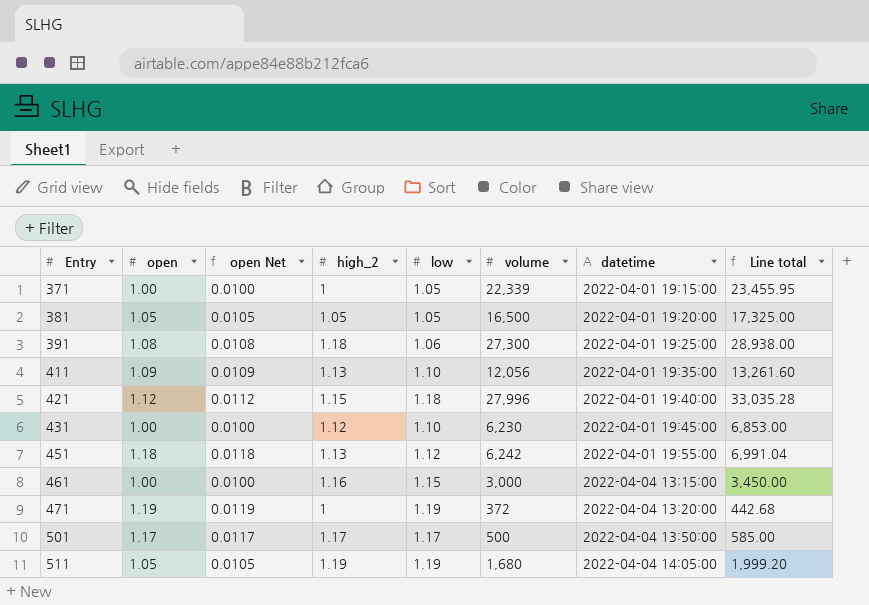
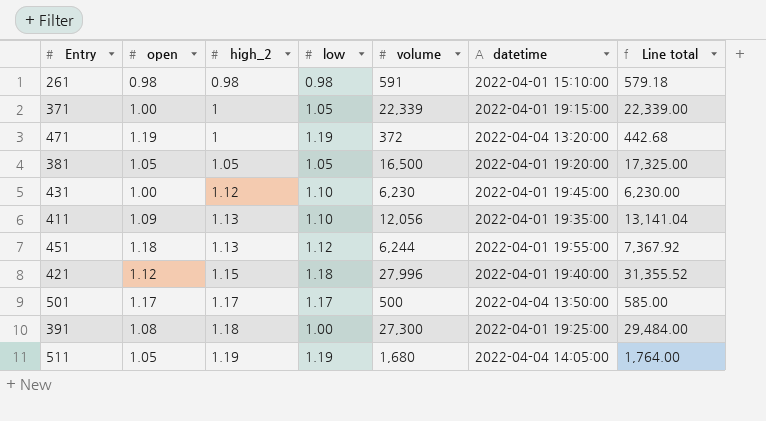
row order: Entry ascending -> high_2 ascending
column open Net | formula: [open] * 0.01 -> none
column Line total | formula: [low] * [volume] -> [open] * [volume]
row 461: 1.00 | 0.0100 | 1.16 | 1.15 | 3,000 | 2022-04-04 13:15:00 | 3,450.00 -> none
row 261: none -> 0.98 | 0.98 | 0.98 | 591 | 2022-04-01 15:10:00 | 579.18
451 | volume: 6,242 -> 6,244
391 | low: 1.06 -> 1.00

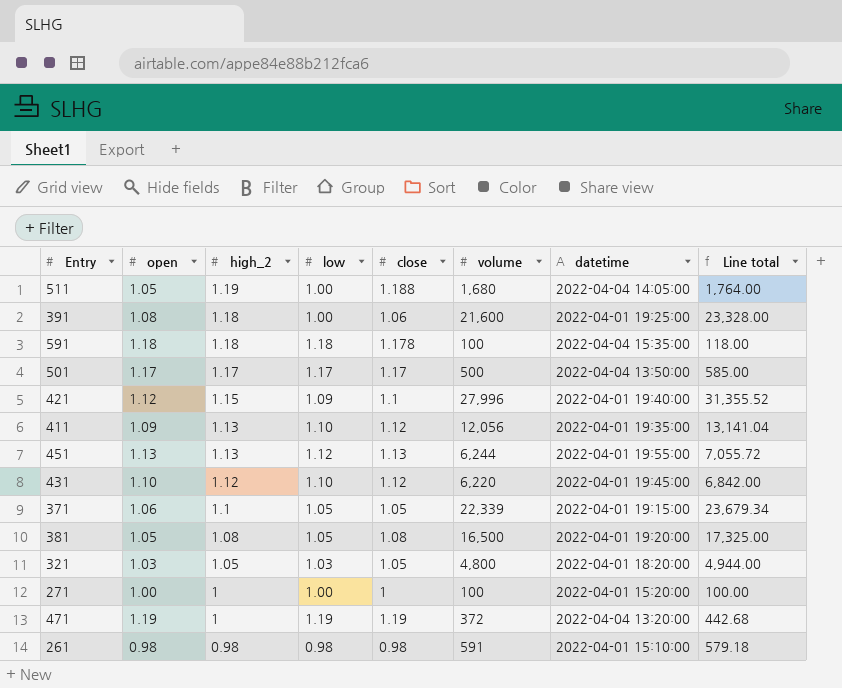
row order: high_2 ascending -> high_2 descending
column close | position: none -> 5
511 | low: 1.19 -> 1.00
391 | volume: 27,300 -> 21,600
391 | Line total: 29,484.00 -> 23,328.00
row 591: none -> 1.18 | 1.18 | 1.18 | 1.178 | 100 | 2022-04-04 15:35:00 | 118.00
421 | low: 1.18 -> 1.09
451 | open: 1.18 -> 1.13
451 | Line total: 7,367.92 -> 7,055.72
431 | open: 1.00 -> 1.10
431 | volume: 6,230 -> 6,220
431 | Line total: 6,230.00 -> 6,842.00
371 | open: 1.00 -> 1.06
371 | high_2: 1 -> 1.1
371 | Line total: 22,339.00 -> 23,679.34
381 | high_2: 1.05 -> 1.08
row 321: none -> 1.03 | 1.05 | 1.03 | 1.05 | 4,800 | 2022-04-01 18:20:00 | 4,944.00
row 271: none -> 1.00 | 1 | 1.00 | 1 | 100 | 2022-04-01 15:20:00 | 100.00

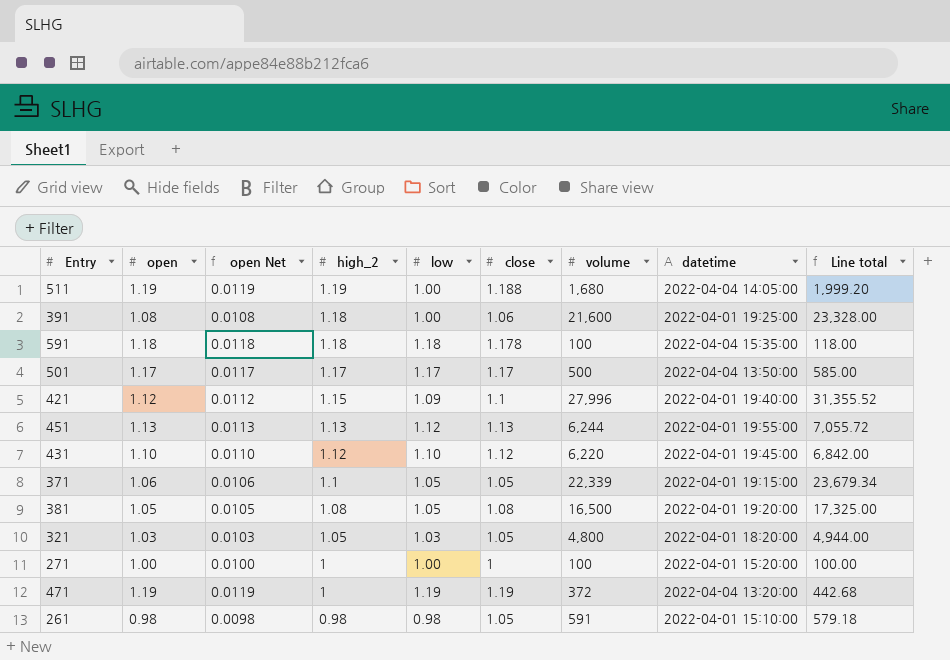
column open Net | formula: none -> [open] * 0.01
row 411: 1.09 | 1.13 | 1.10 | 1.12 | 12,056 | 2022-04-01 19:35:00 | 13,141.04 -> none
511 | open: 1.05 -> 1.19
511 | Line total: 1,764.00 -> 1,999.20
261 | close: 0.98 -> 1.05

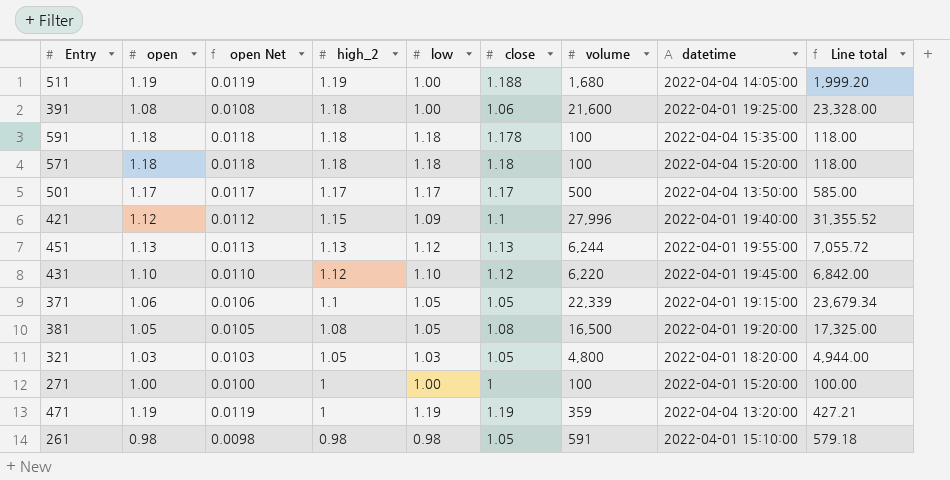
row 571: none -> 1.18 | 0.0118 | 1.18 | 1.18 | 1.18 | 100 | 2022-04-04 15:20:00 | 118.00
471 | volume: 372 -> 359
471 | Line total: 442.68 -> 427.21

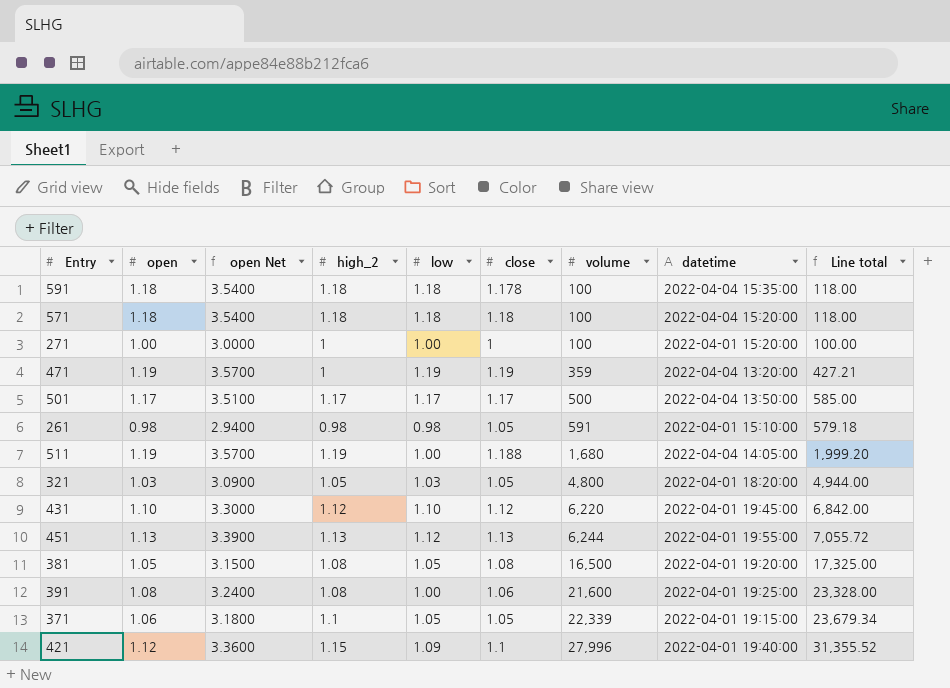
row order: high_2 descending -> volume ascending
column open Net | formula: [open] * 0.01 -> [open] * 3
391 | high_2: 1.18 -> 1.08

